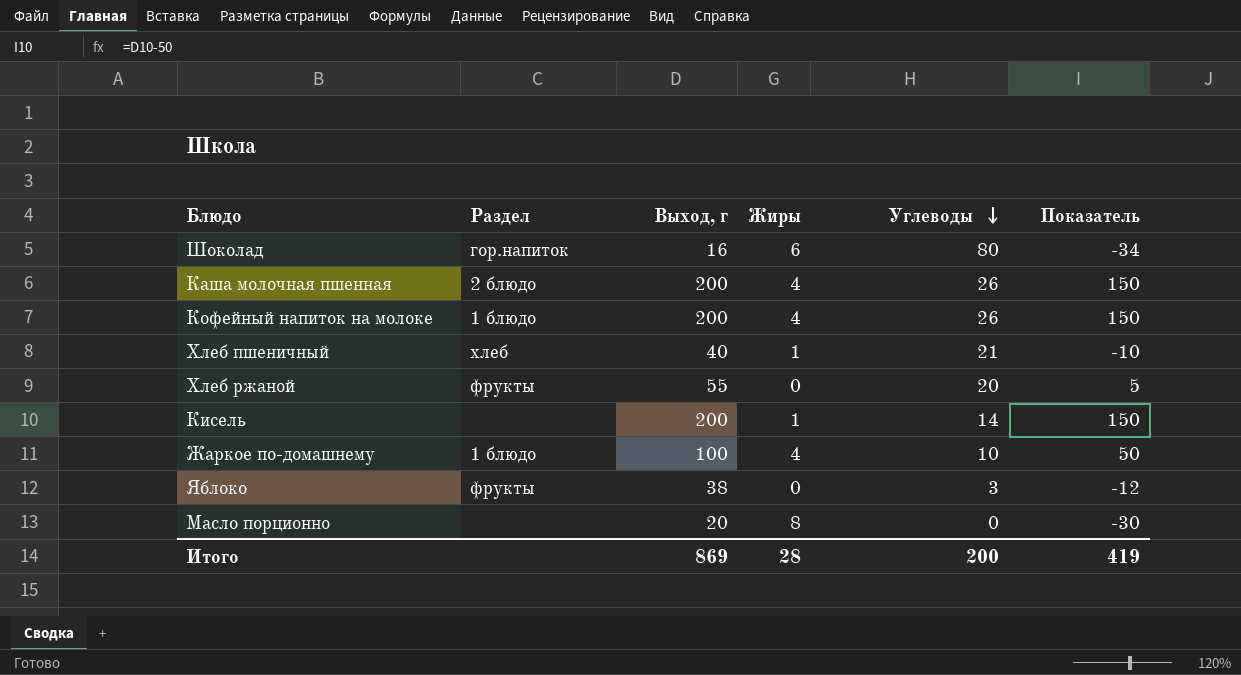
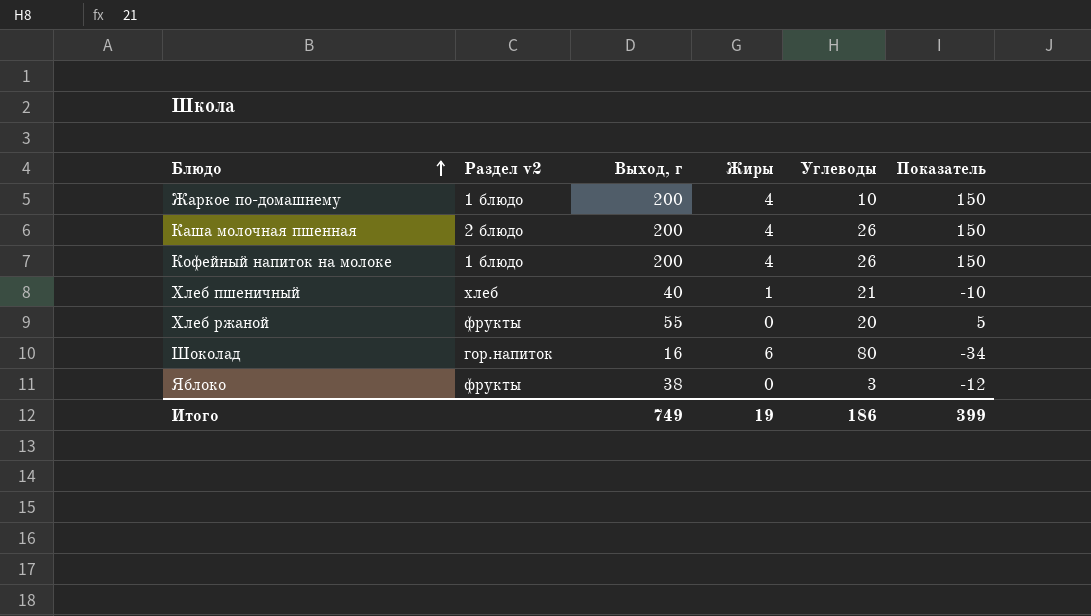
row order: Углеводы descending -> Блюдо ascending
column name: Раздел -> Раздел v2
row Кисель: none | 200 | 1 | 14 | 150 -> none
row Масло порционно: none | 20 | 8 | 0 | -30 -> none
Жаркое по-домашнему | Выход, г: 100 -> 200
Жаркое по-домашнему | Показатель: 50 -> 150
Итого | Выход, г: 869 -> 749
Итого | Жиры: 28 -> 19
Итого | Углеводы: 200 -> 186
Итого | Показатель: 419 -> 399

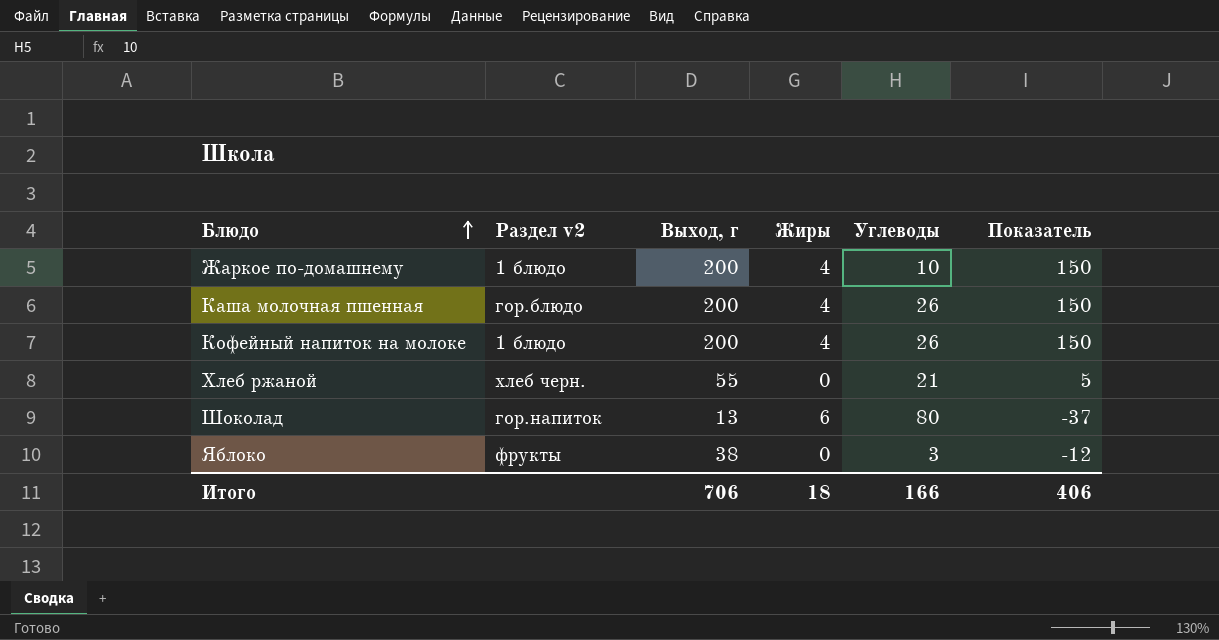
row Хлеб пшеничный: хлеб | 40 | 1 | 21 | -10 -> none
Каша молочная пшенная | Раздел v2: 2 блюдо -> гор.блюдо
Хлеб ржаной | Раздел v2: фрукты -> хлеб черн.
Хлеб ржаной | Углеводы: 20 -> 21
Шоколад | Выход, г: 16 -> 13
Шоколад | Показатель: -34 -> -37
Итого | Выход, г: 749 -> 706
Итого | Жиры: 19 -> 18
Итого | Углеводы: 186 -> 166
Итого | Показатель: 399 -> 406

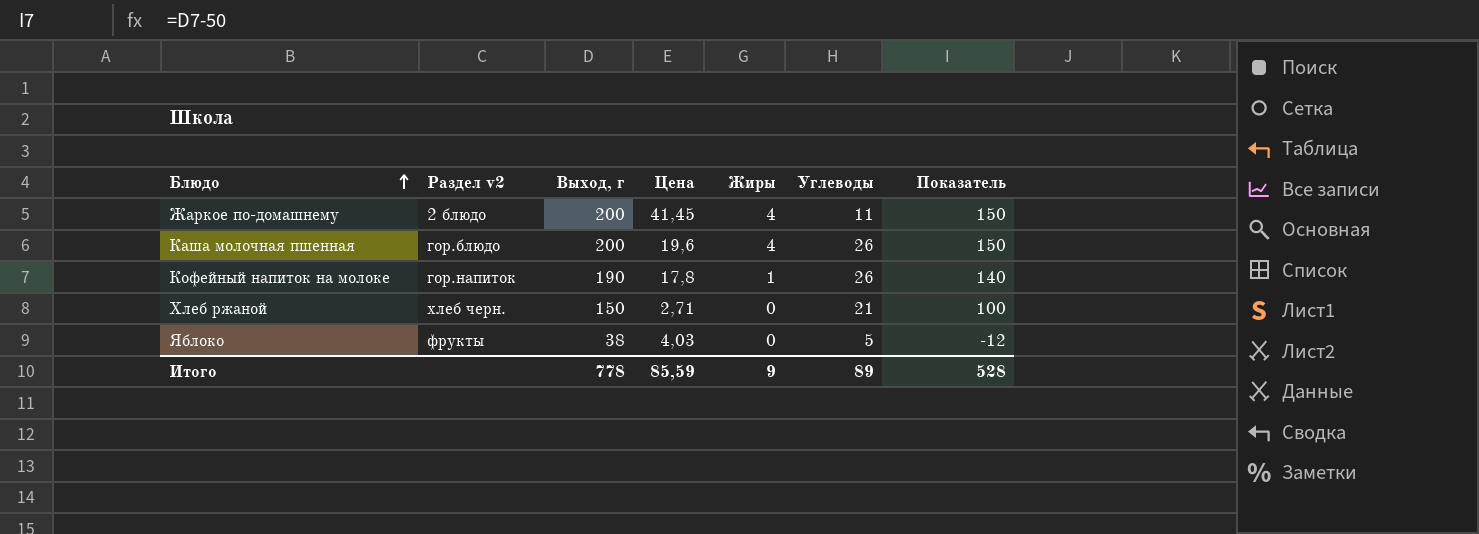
column Цена | position: none -> 4
row Шоколад: гор.напиток | 13 | 6 | 80 | -37 -> none
Жаркое по-домашнему | Раздел v2: 1 блюдо -> 2 блюдо
Жаркое по-домашнему | Углеводы: 10 -> 11
Кофейный напиток на молоке | Раздел v2: 1 блюдо -> гор.напиток
Кофейный напиток на молоке | Выход, г: 200 -> 190
Кофейный напиток на молоке | Жиры: 4 -> 1
Кофейный напиток на молоке | Показатель: 150 -> 140
Хлеб ржаной | Выход, г: 55 -> 150
Хлеб ржаной | Показатель: 5 -> 100
Яблоко | Углеводы: 3 -> 5
Итого | Выход, г: 706 -> 778
Итого | Жиры: 18 -> 9
Итого | Углеводы: 166 -> 89
Итого | Показатель: 406 -> 528

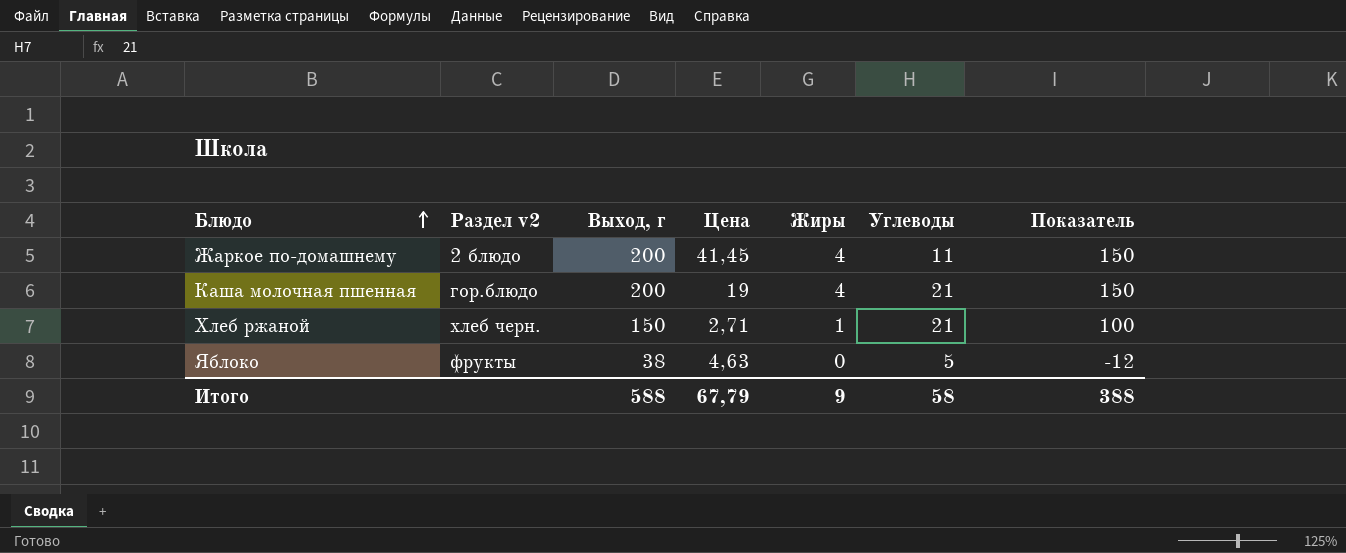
row Кофейный напиток на молоке: гор.напиток | 190 | 17,8 | 1 | 26 | 140 -> none
Каша молочная пшенная | Цена: 19,6 -> 19
Каша молочная пшенная | Углеводы: 26 -> 21
Хлеб ржаной | Жиры: 0 -> 1
Яблоко | Цена: 4,03 -> 4,63
Итого | Выход, г: 778 -> 588
Итого | Цена: 85,59 -> 67,79
Итого | Углеводы: 89 -> 58
Итого | Показатель: 528 -> 388

